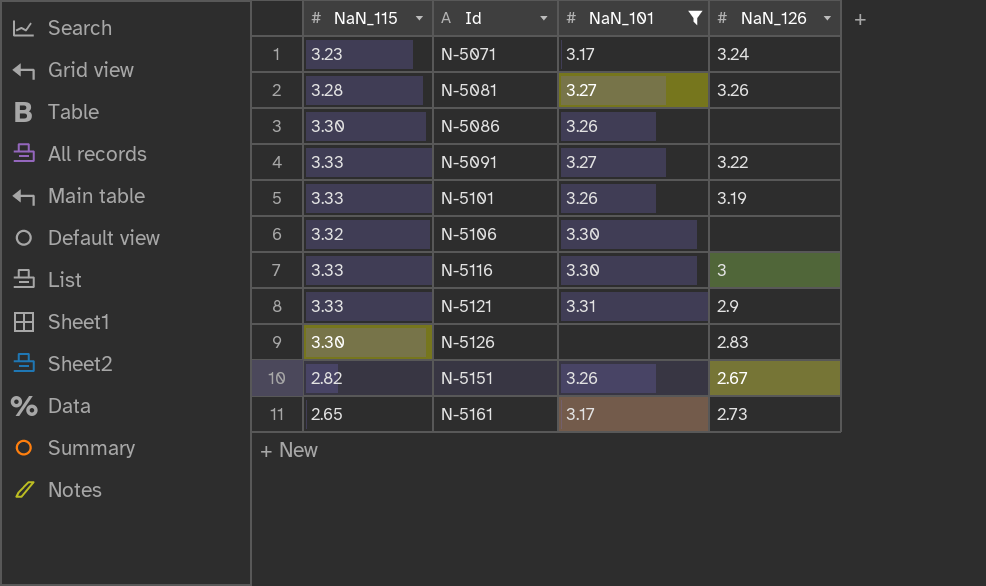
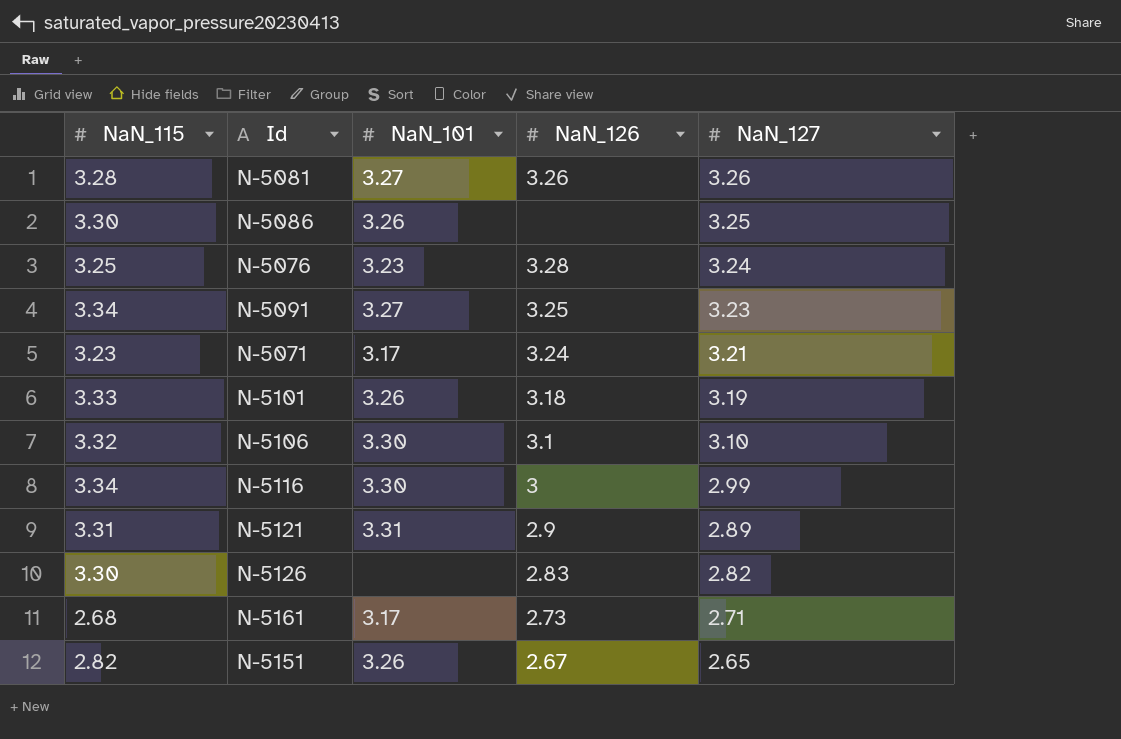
filter: NaN_101 != 3.23 -> none
row order: Id ascending -> NaN_127 descending
column NaN_127 | position: none -> 5
N-5091 | NaN_115: 3.33 -> 3.34
N-5091 | NaN_126: 3.22 -> 3.25
N-5101 | NaN_126: 3.19 -> 3.18
N-5106 | NaN_126: none -> 3.1
N-5116 | NaN_115: 3.33 -> 3.34
N-5121 | NaN_115: 3.33 -> 3.31
N-5161 | NaN_115: 2.65 -> 2.68

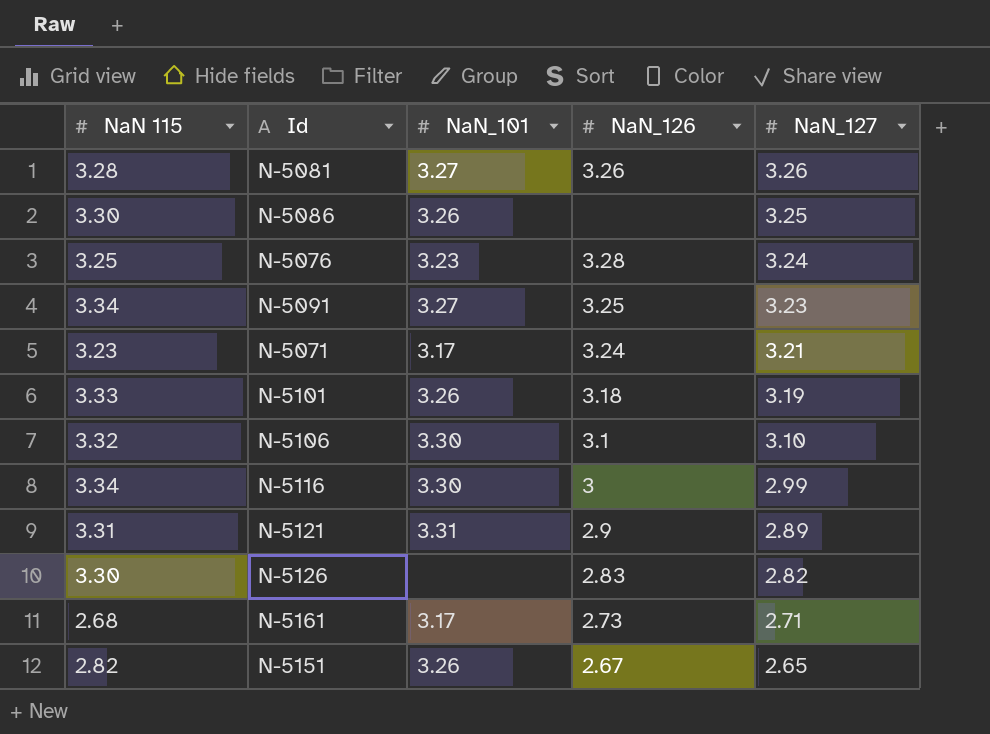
column name: NaN_115 -> NaN 115

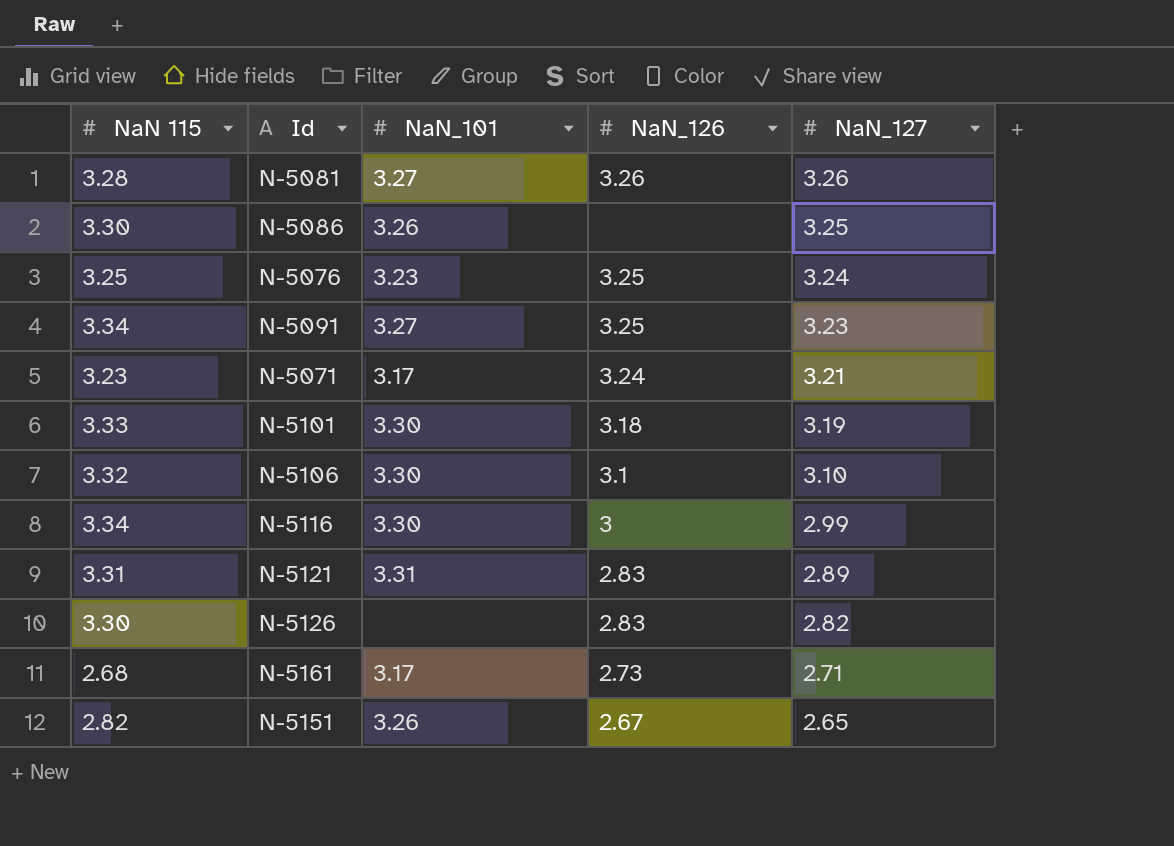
N-5076 | NaN_126: 3.28 -> 3.25
N-5101 | NaN_101: 3.26 -> 3.30
N-5121 | NaN_126: 2.9 -> 2.83

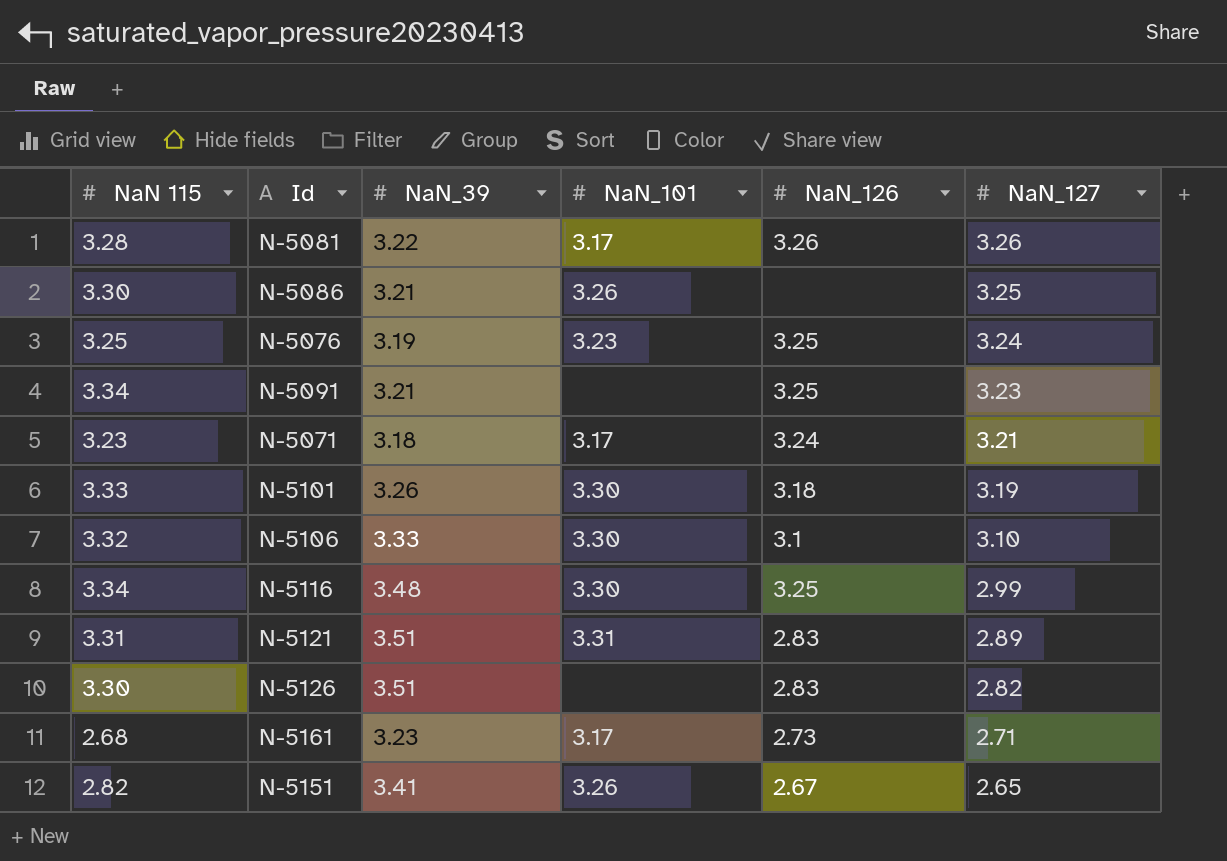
column NaN_39 | position: none -> 3
N-5081 | NaN_101: 3.27 -> 3.17
N-5091 | NaN_101: 3.27 -> none
N-5116 | NaN_126: 3 -> 3.25

